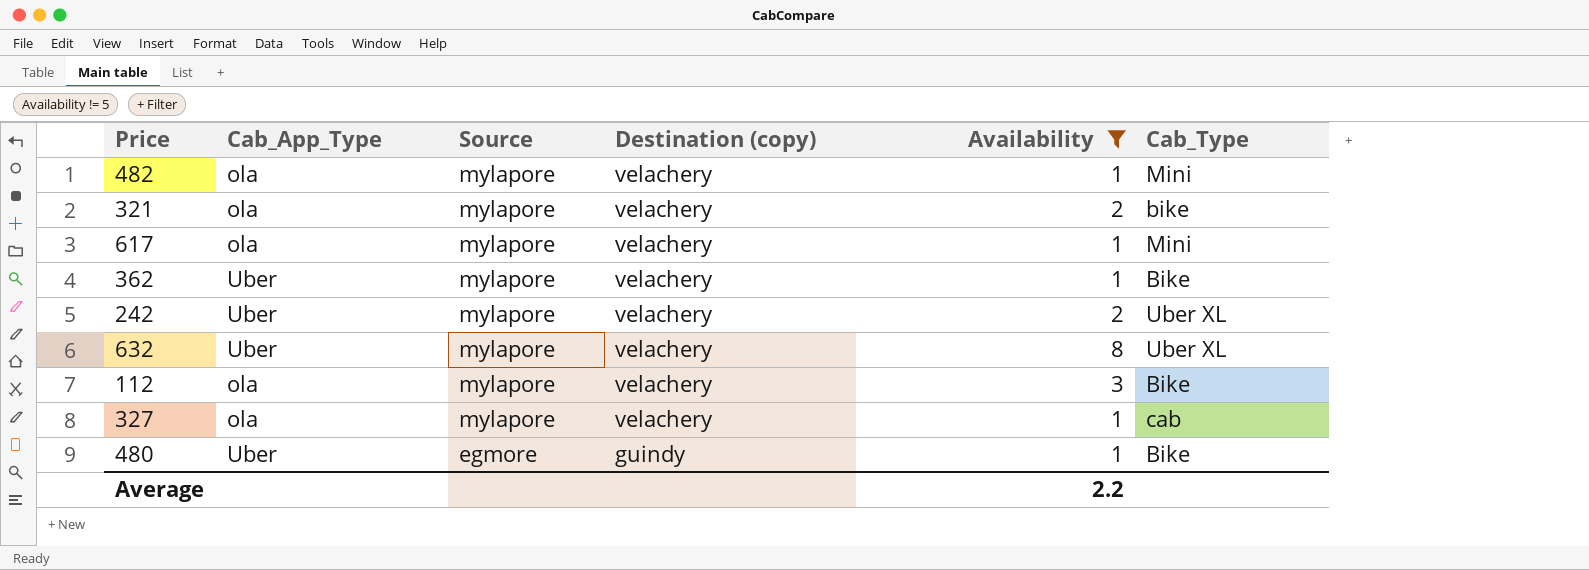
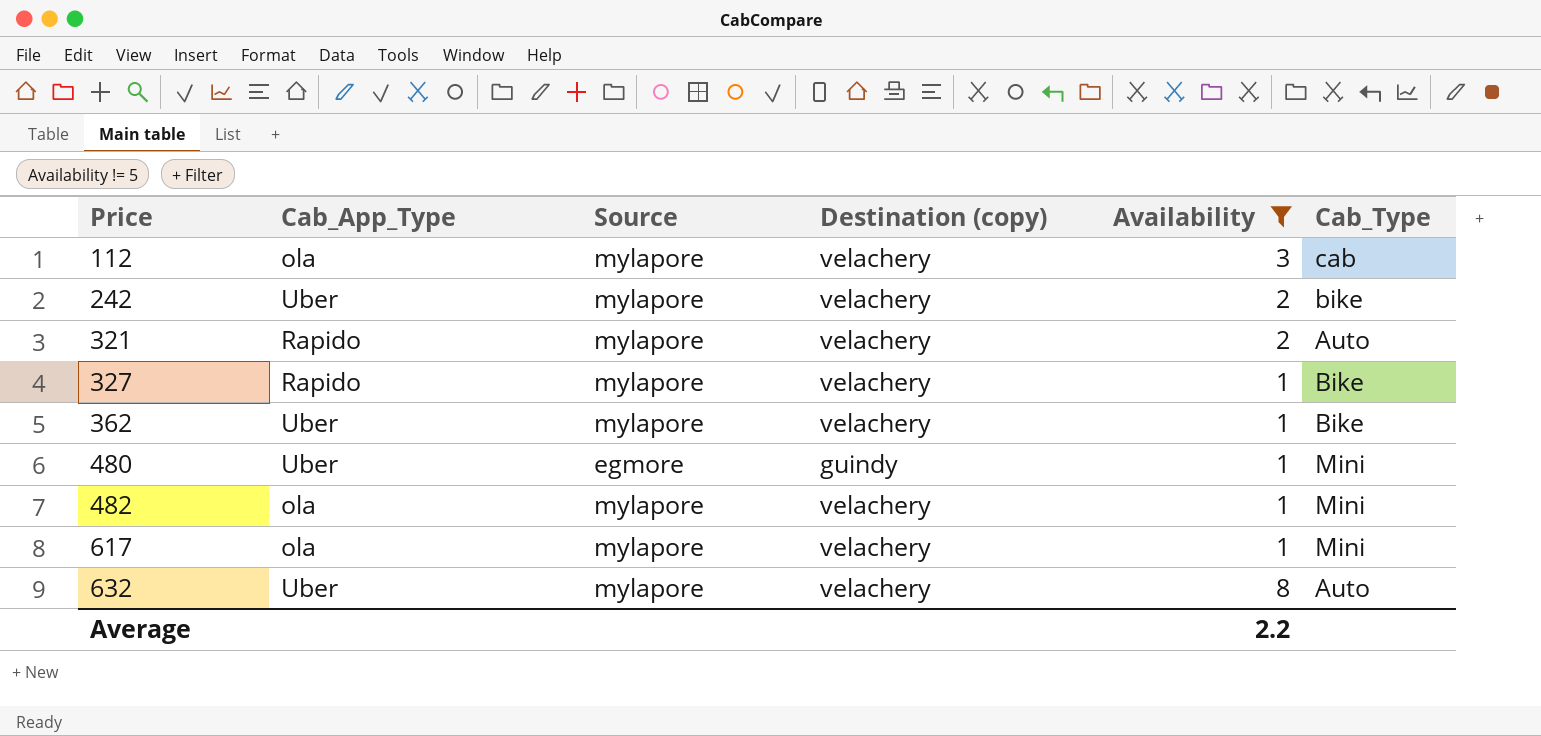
row order: Source descending -> Price ascending
112 | Cab_Type: Bike -> cab
242 | Cab_Type: Uber XL -> bike
321 | Cab_App_Type: ola -> Rapido
321 | Cab_Type: bike -> Auto
327 | Cab_App_Type: ola -> Rapido
327 | Cab_Type: cab -> Bike
480 | Cab_Type: Bike -> Mini
632 | Cab_Type: Uber XL -> Auto

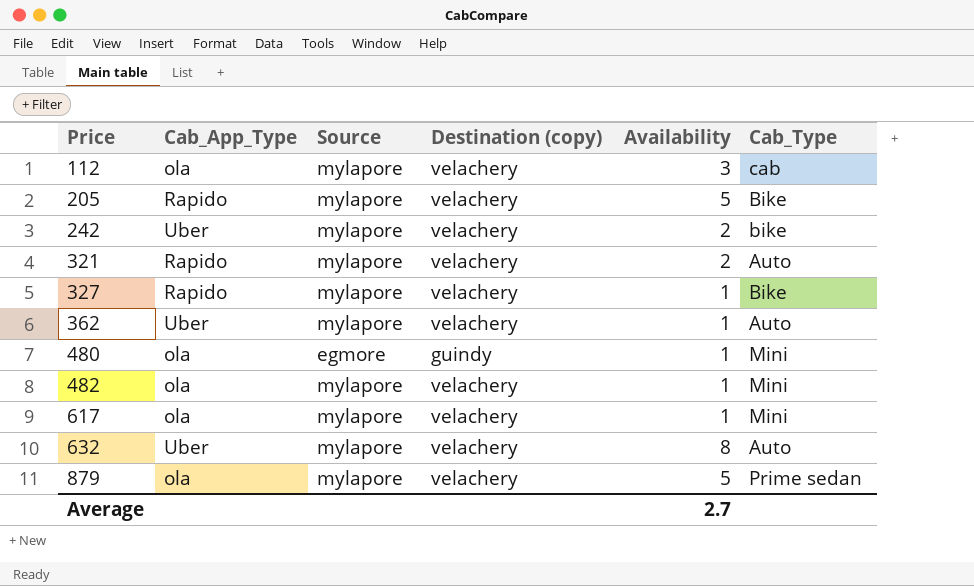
filter: Availability != 5 -> none
362 | Cab_Type: Bike -> Auto
480 | Cab_App_Type: Uber -> ola
Average | Availability: 2.2 -> 2.7

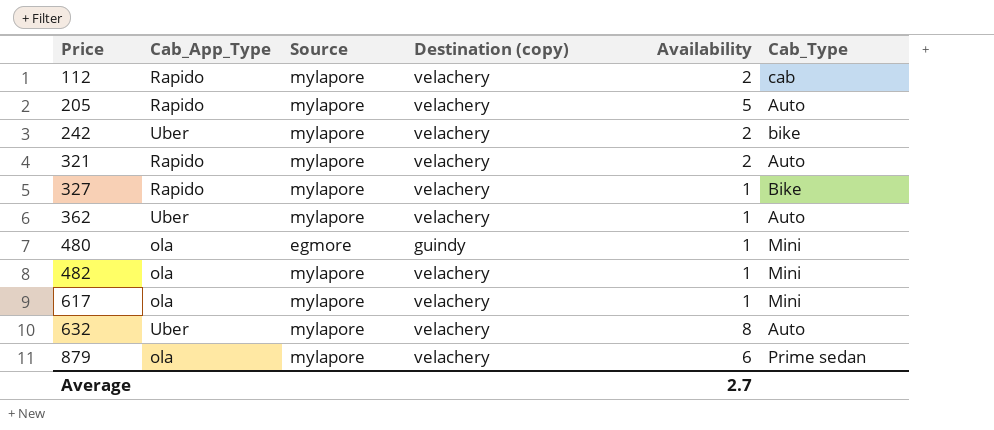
112 | Cab_App_Type: ola -> Rapido
112 | Availability: 3 -> 2
205 | Cab_Type: Bike -> Auto
879 | Availability: 5 -> 6

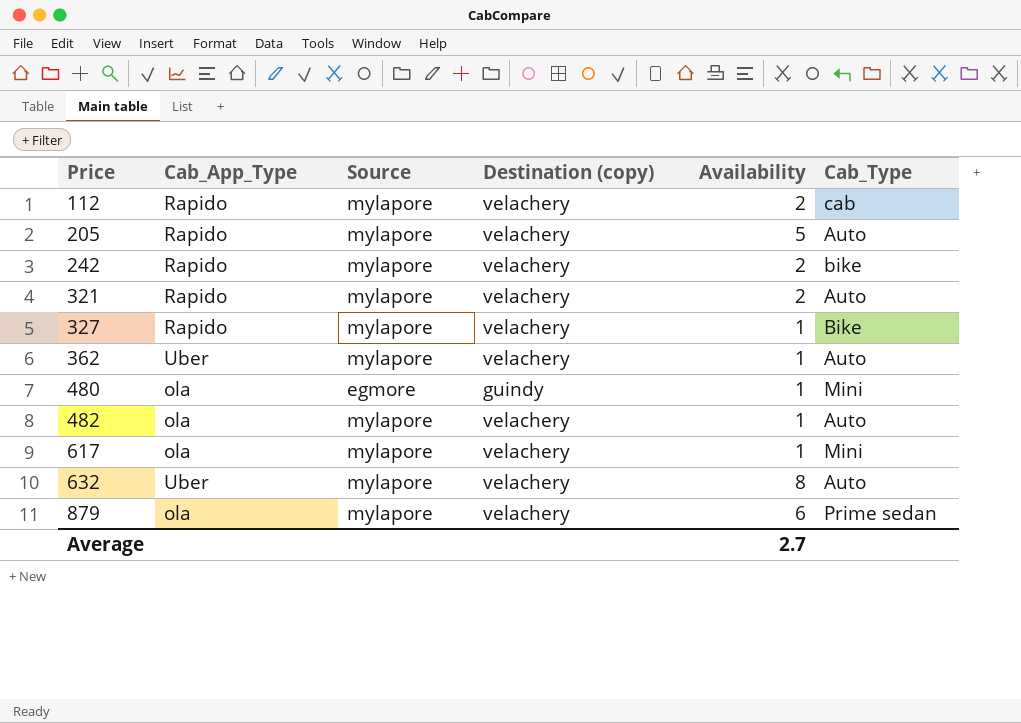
242 | Cab_App_Type: Uber -> Rapido
482 | Cab_Type: Mini -> Auto

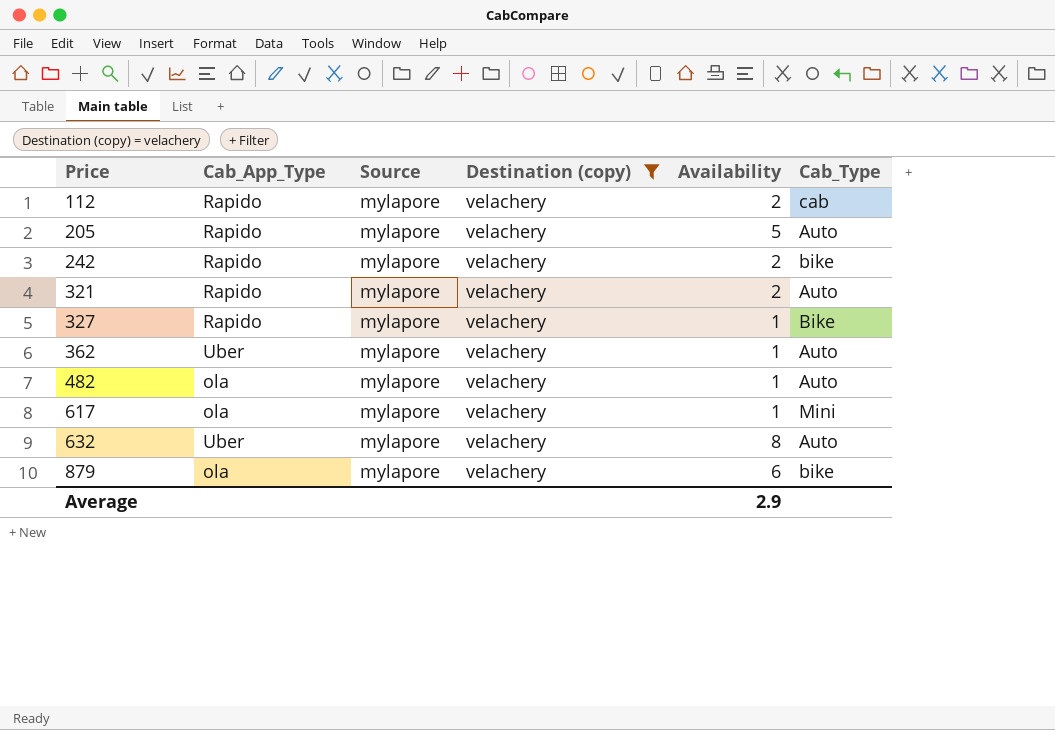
filter: none -> Destination (copy) = velachery
879 | Cab_Type: Prime sedan -> bike
Average | Availability: 2.7 -> 2.9

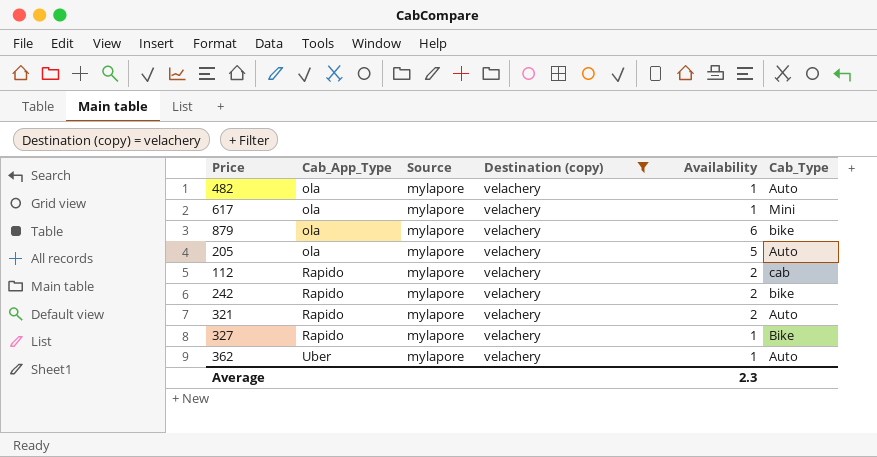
row order: Price ascending -> Cab_App_Type ascending
row 632: Uber | mylapore | velachery | 8 | Auto -> none
205 | Cab_App_Type: Rapido -> ola
Average | Availability: 2.9 -> 2.3

